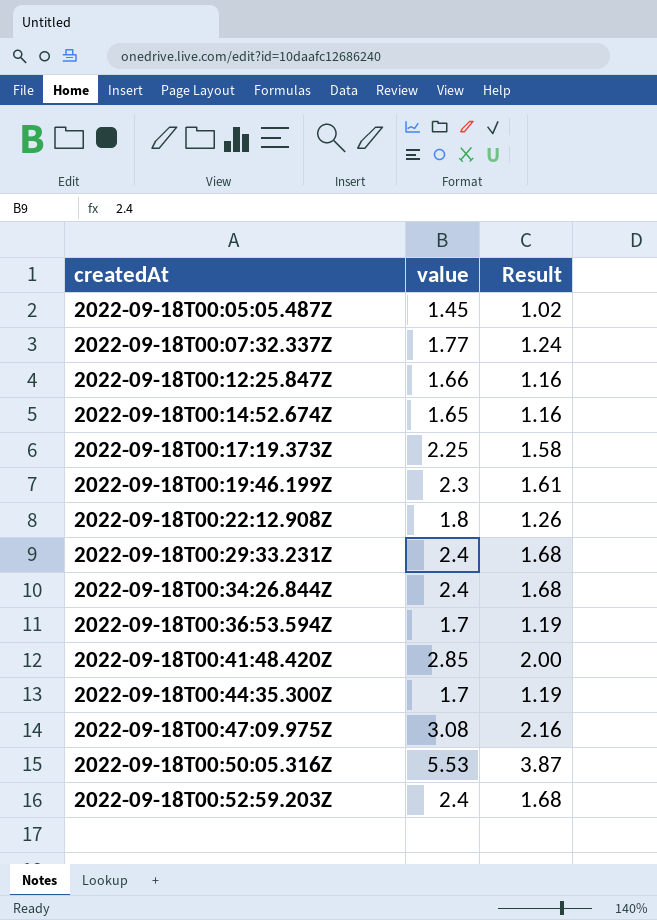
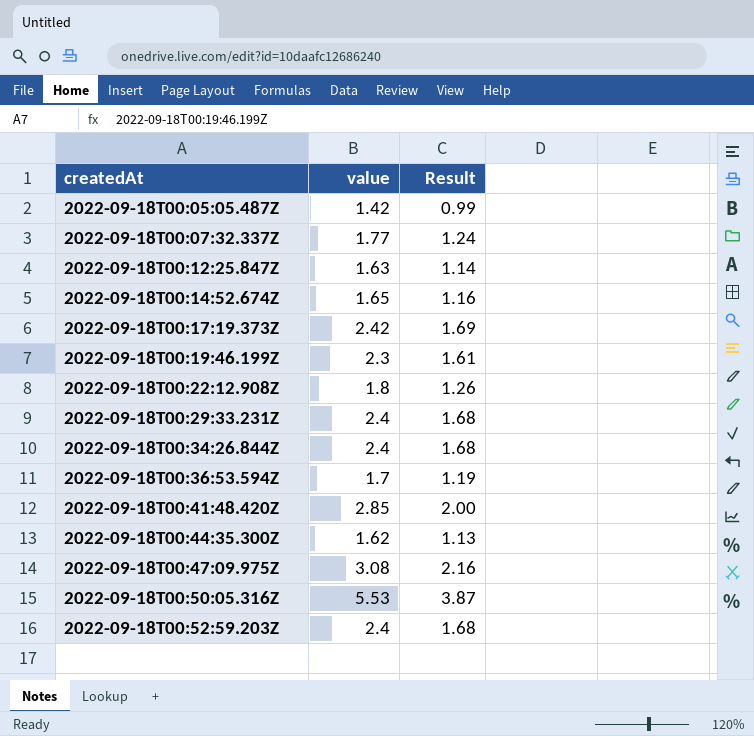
2022-09-18T00:05:05.487Z | value: 1.45 -> 1.42
2022-09-18T00:05:05.487Z | Result: 1.02 -> 0.99
2022-09-18T00:12:25.847Z | value: 1.66 -> 1.63
2022-09-18T00:12:25.847Z | Result: 1.16 -> 1.14
2022-09-18T00:17:19.373Z | value: 2.25 -> 2.42
2022-09-18T00:17:19.373Z | Result: 1.58 -> 1.69
2022-09-18T00:44:35.300Z | value: 1.7 -> 1.62
2022-09-18T00:44:35.300Z | Result: 1.19 -> 1.13

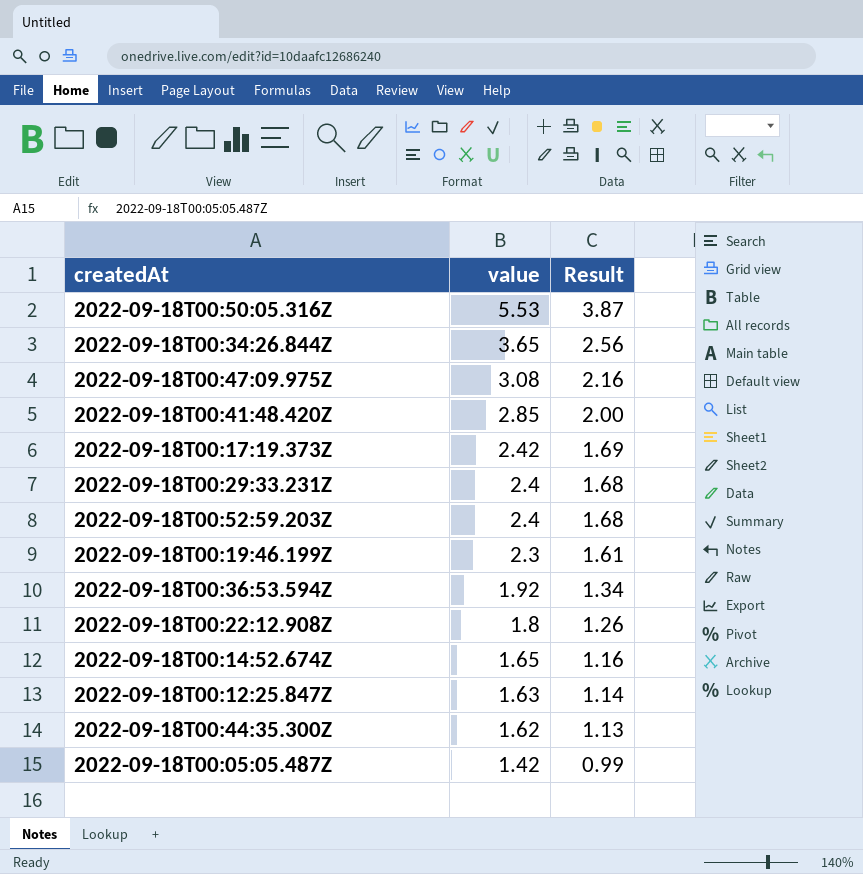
row order: createdAt ascending -> value descending
row 2022-09-18T00:07:32.337Z: 1.77 | 1.24 -> none
2022-09-18T00:34:26.844Z | value: 2.4 -> 3.65
2022-09-18T00:34:26.844Z | Result: 1.68 -> 2.56
2022-09-18T00:36:53.594Z | value: 1.7 -> 1.92
2022-09-18T00:36:53.594Z | Result: 1.19 -> 1.34

